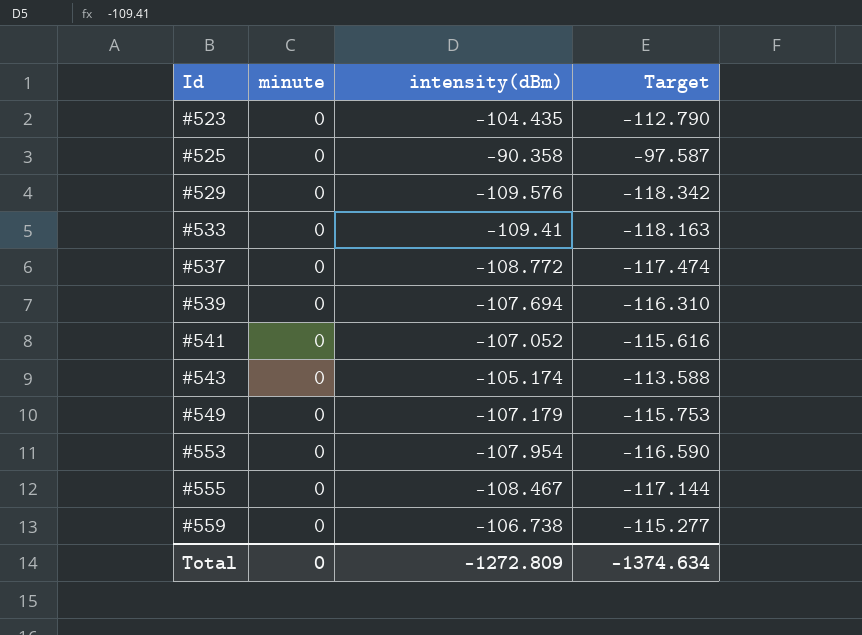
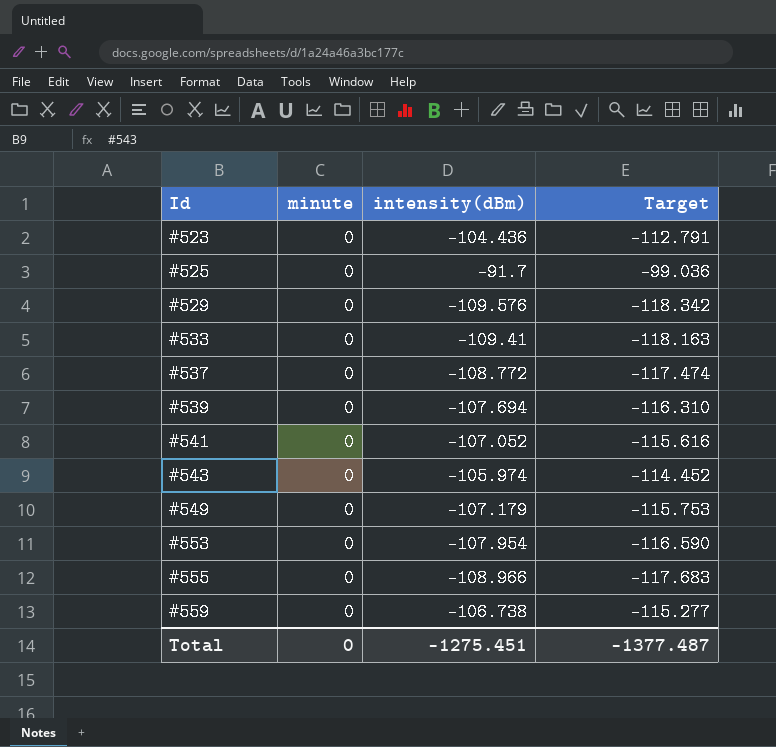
#523 | intensity(dBm): -104.435 -> -104.436
#523 | Target: -112.790 -> -112.791
#525 | intensity(dBm): -90.358 -> -91.7
#525 | Target: -97.587 -> -99.036
#543 | intensity(dBm): -105.174 -> -105.974
#543 | Target: -113.588 -> -114.452
#555 | intensity(dBm): -108.467 -> -108.966
#555 | Target: -117.144 -> -117.683
Total | intensity(dBm): -1272.809 -> -1275.451
Total | Target: -1374.634 -> -1377.487

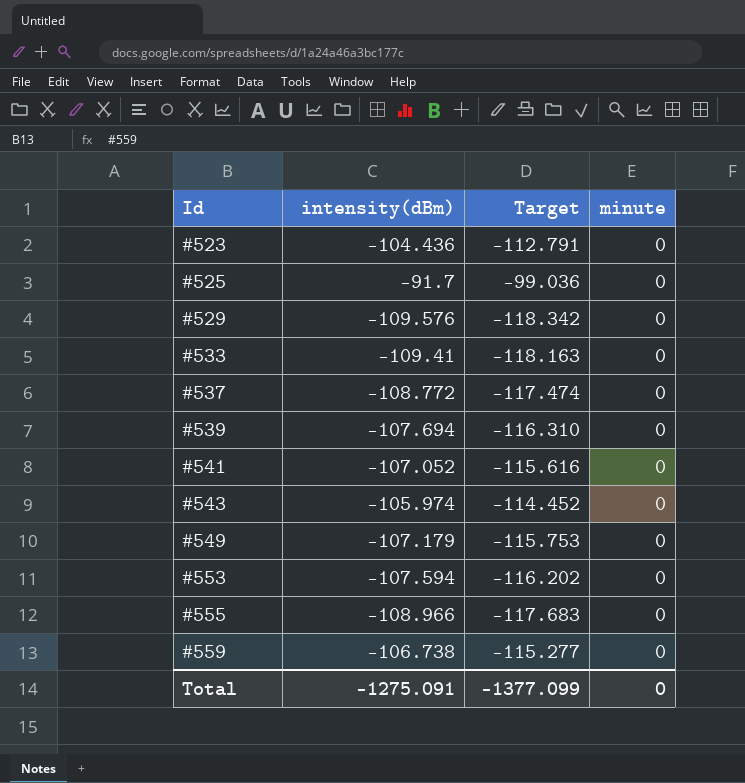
column minute | position: 2 -> 4
#553 | intensity(dBm): -107.954 -> -107.594
#553 | Target: -116.590 -> -116.202
Total | intensity(dBm): -1275.451 -> -1275.091
Total | Target: -1377.487 -> -1377.099

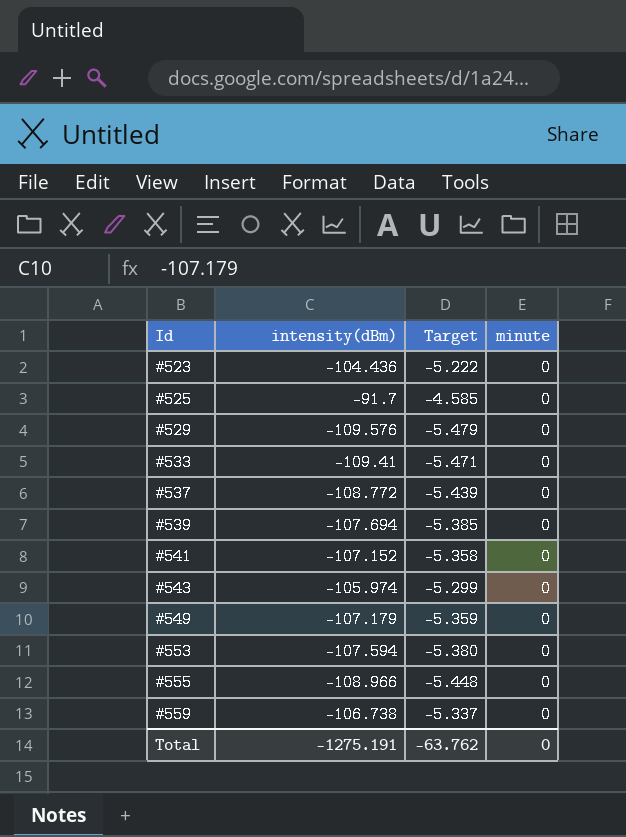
column Target | formula: [intensity(dBm)] * 1.08 -> [intensity(dBm)] * 0.05
#541 | intensity(dBm): -107.052 -> -107.152
Total | intensity(dBm): -1275.091 -> -1275.191
Total | Target: -1377.099 -> -63.762

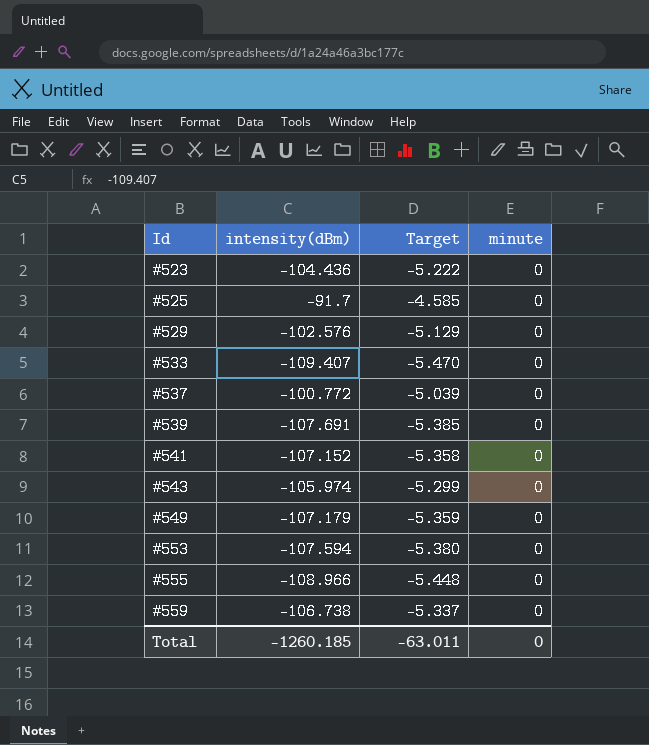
#529 | intensity(dBm): -109.576 -> -102.576
#529 | Target: -5.479 -> -5.129
#533 | intensity(dBm): -109.41 -> -109.407
#533 | Target: -5.471 -> -5.470
#537 | intensity(dBm): -108.772 -> -100.772
#537 | Target: -5.439 -> -5.039
#539 | intensity(dBm): -107.694 -> -107.691
Total | intensity(dBm): -1275.191 -> -1260.185
Total | Target: -63.762 -> -63.011

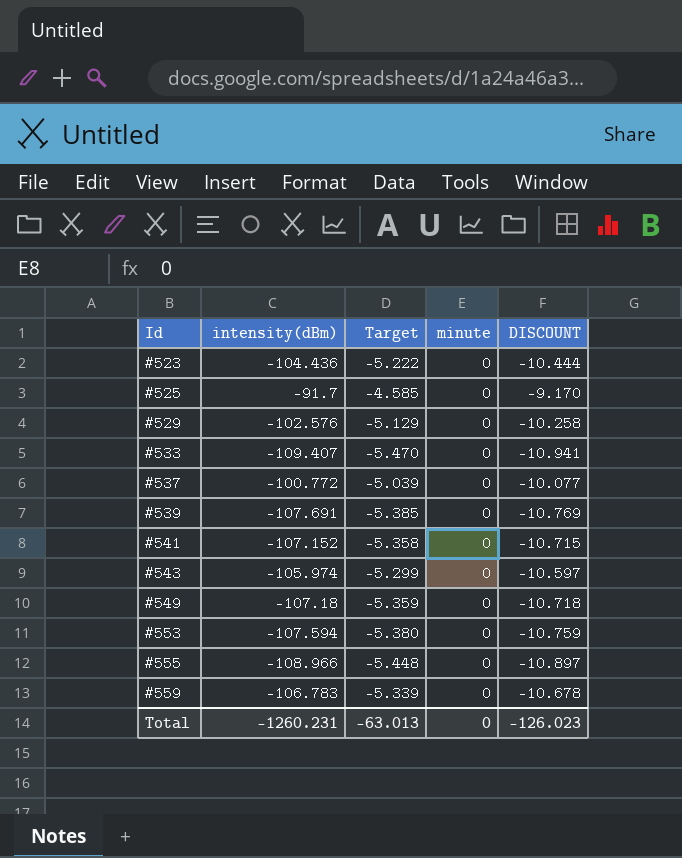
column DISCOUNT | formula: none -> [intensity(dBm)] * 0.1
#549 | intensity(dBm): -107.179 -> -107.18
#559 | intensity(dBm): -106.738 -> -106.783
#559 | Target: -5.337 -> -5.339
Total | intensity(dBm): -1260.185 -> -1260.231
Total | Target: -63.011 -> -63.013

